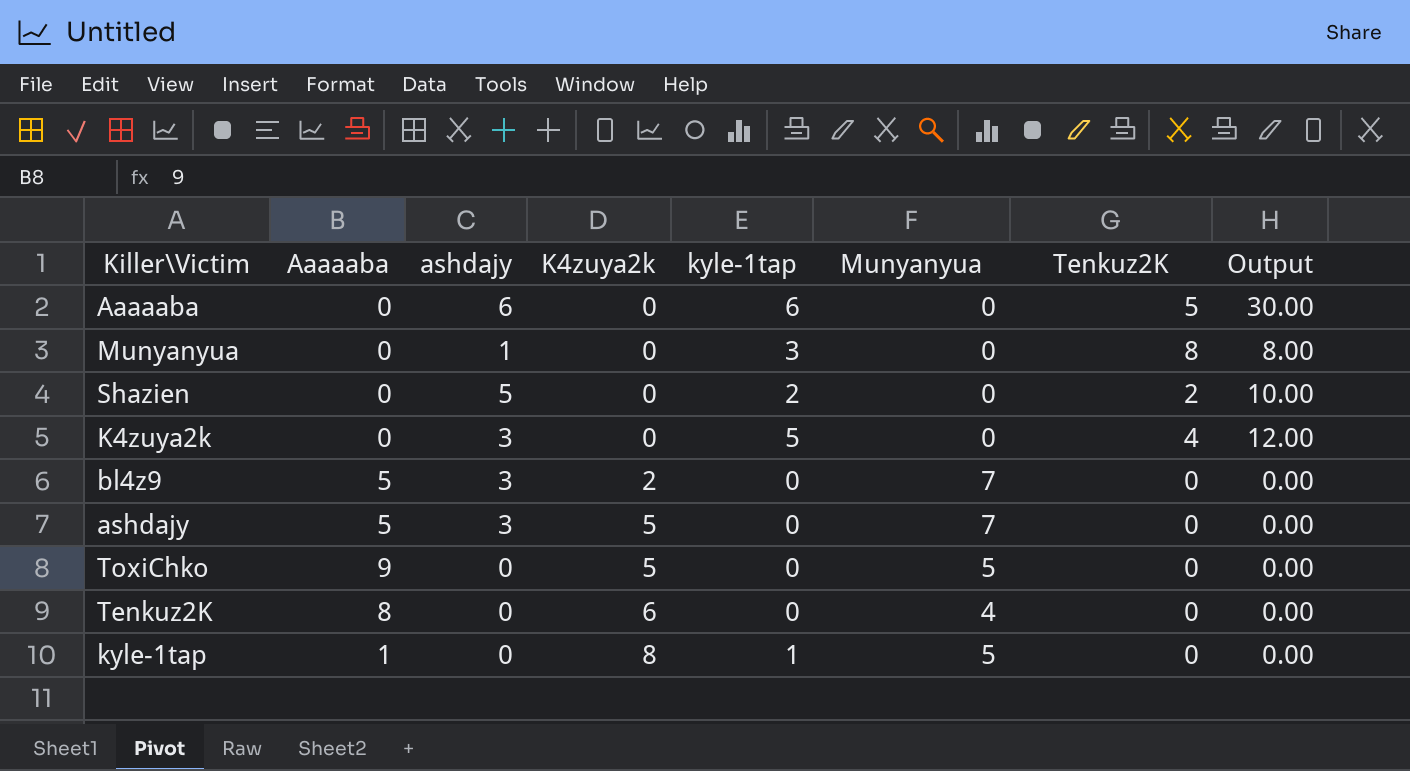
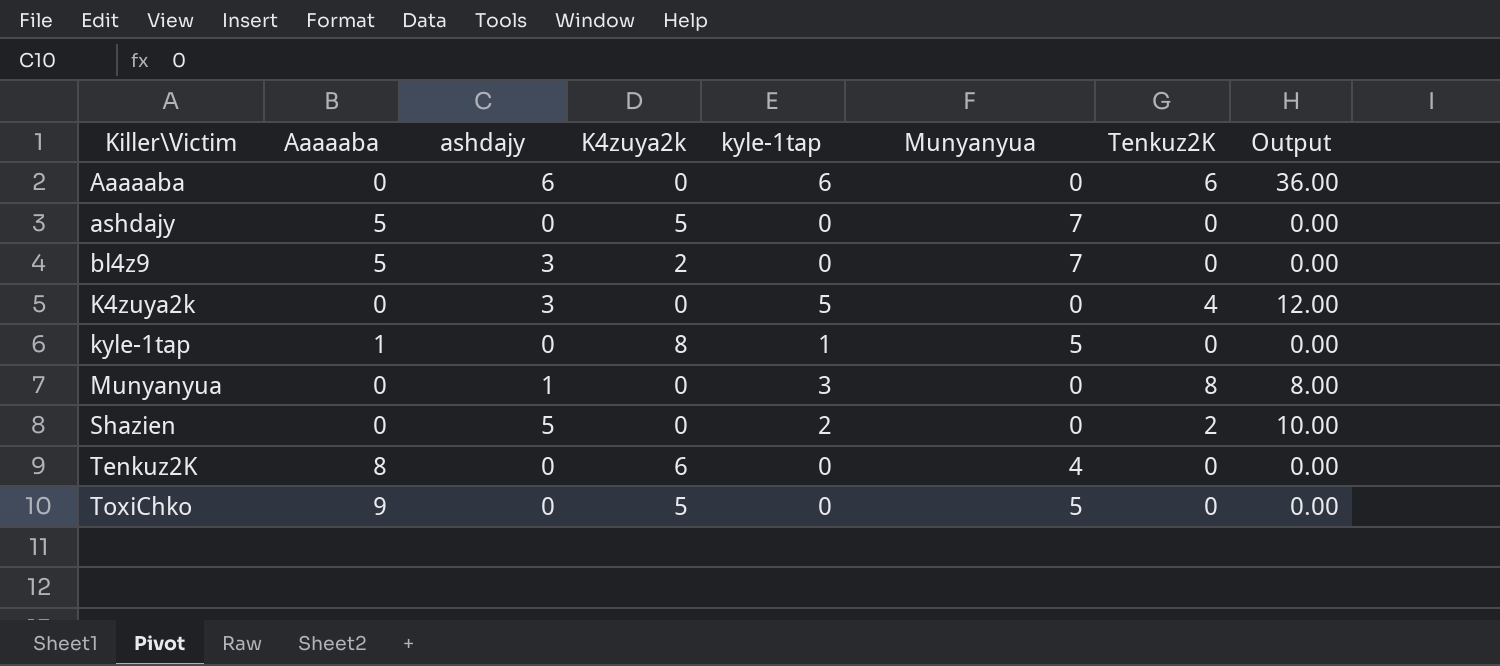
row order: K4zuya2k ascending -> Killer\Victim ascending
Aaaaaba | Tenkuz2K: 5 -> 6
Aaaaaba | Output: 30.00 -> 36.00
ashdajy | ashdajy: 3 -> 0

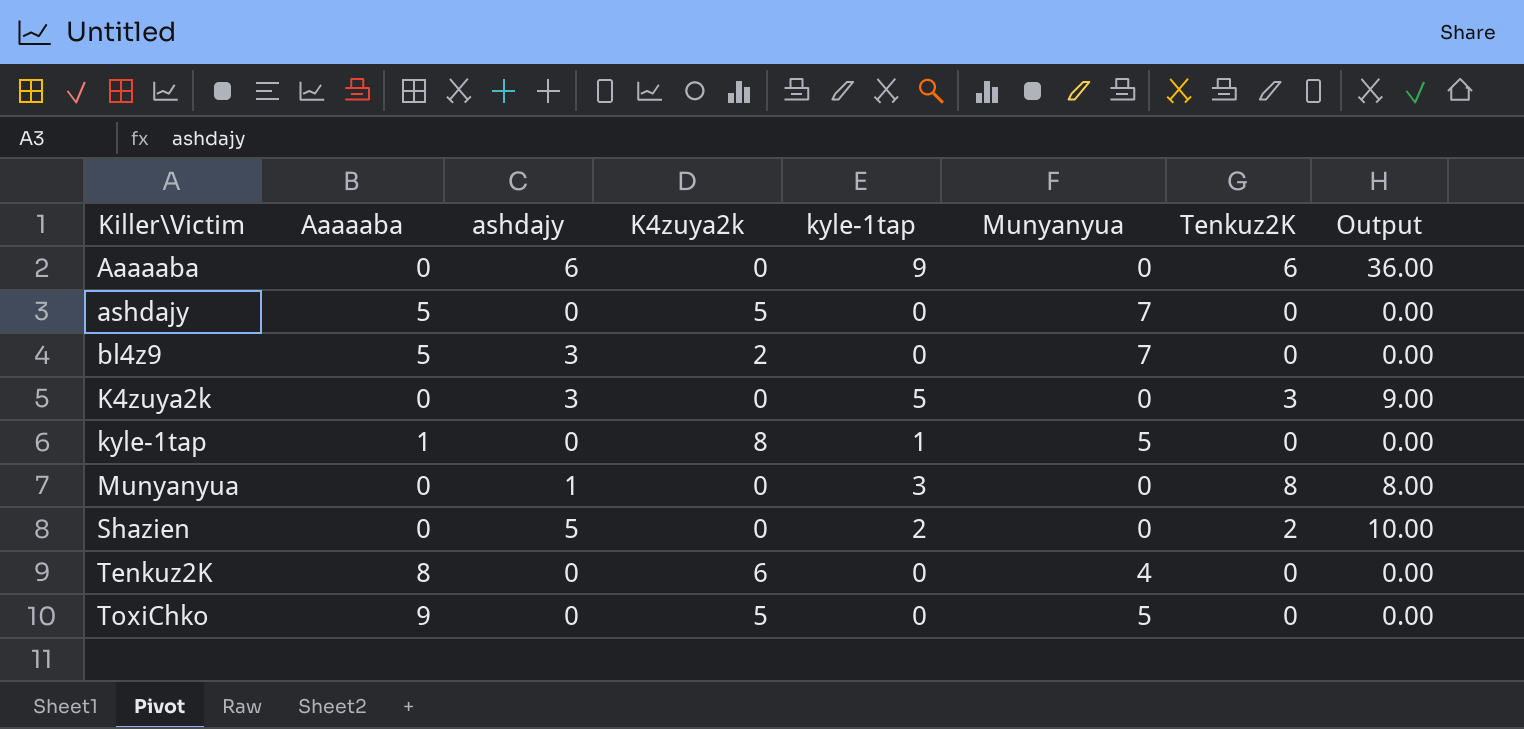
Aaaaaba | kyle-1tap: 6 -> 9
K4zuya2k | Tenkuz2K: 4 -> 3
K4zuya2k | Output: 12.00 -> 9.00

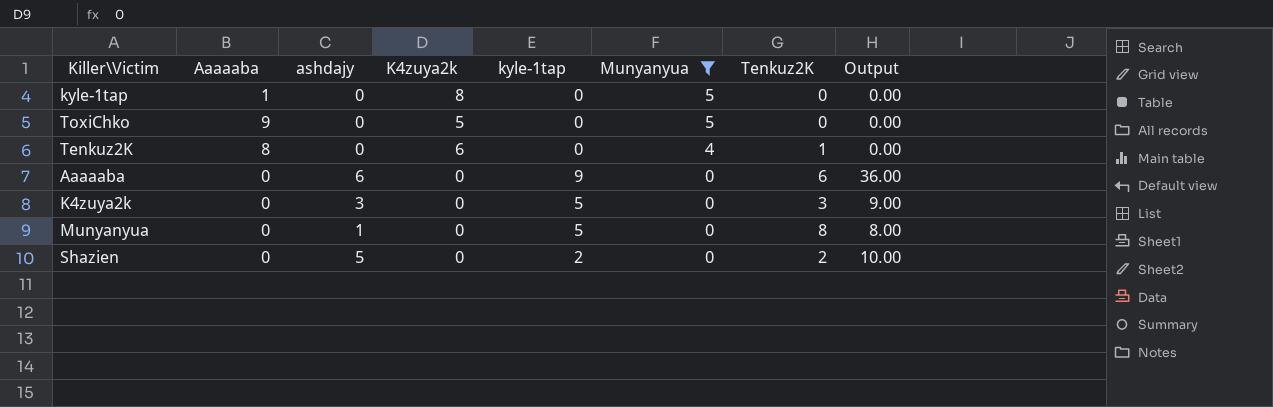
filter: none -> Munyanyua != 7
row order: Killer\Victim ascending -> Munyanyua descending
kyle-1tap | kyle-1tap: 1 -> 0
Tenkuz2K | Tenkuz2K: 0 -> 1
Munyanyua | kyle-1tap: 3 -> 5

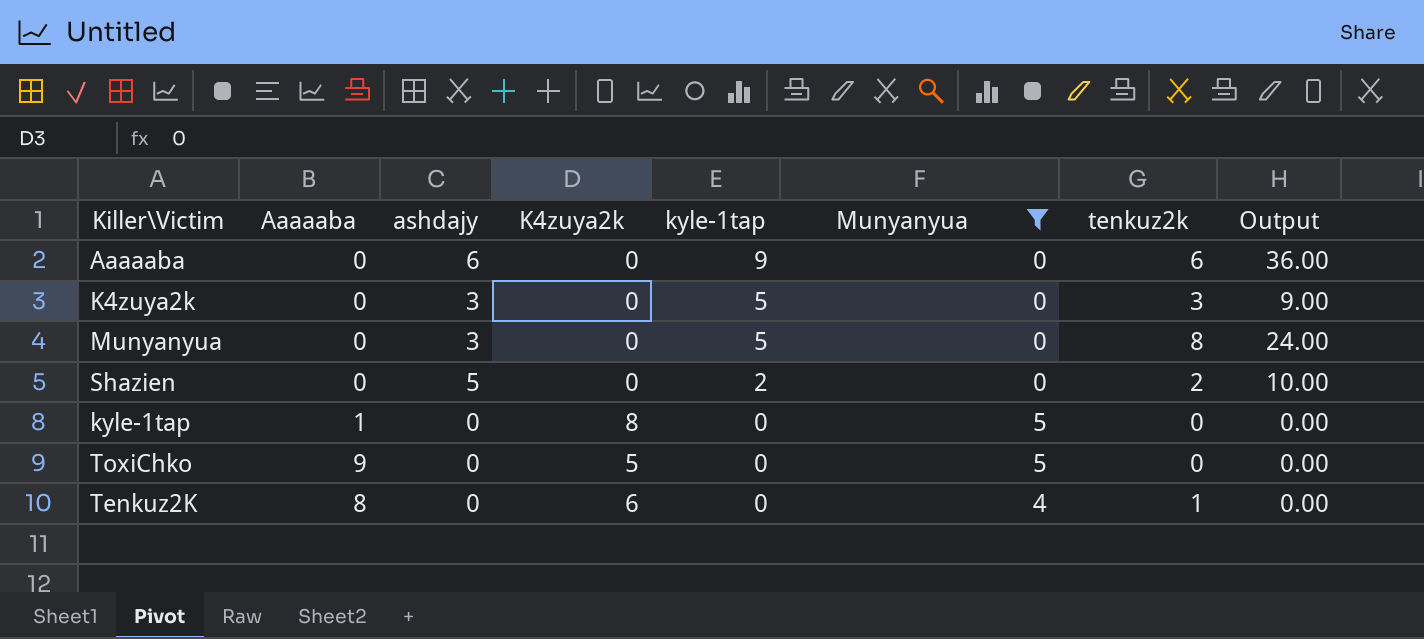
row order: Munyanyua descending -> kyle-1tap descending
column name: Tenkuz2K -> tenkuz2k
Munyanyua | ashdajy: 1 -> 3
Munyanyua | Output: 8.00 -> 24.00

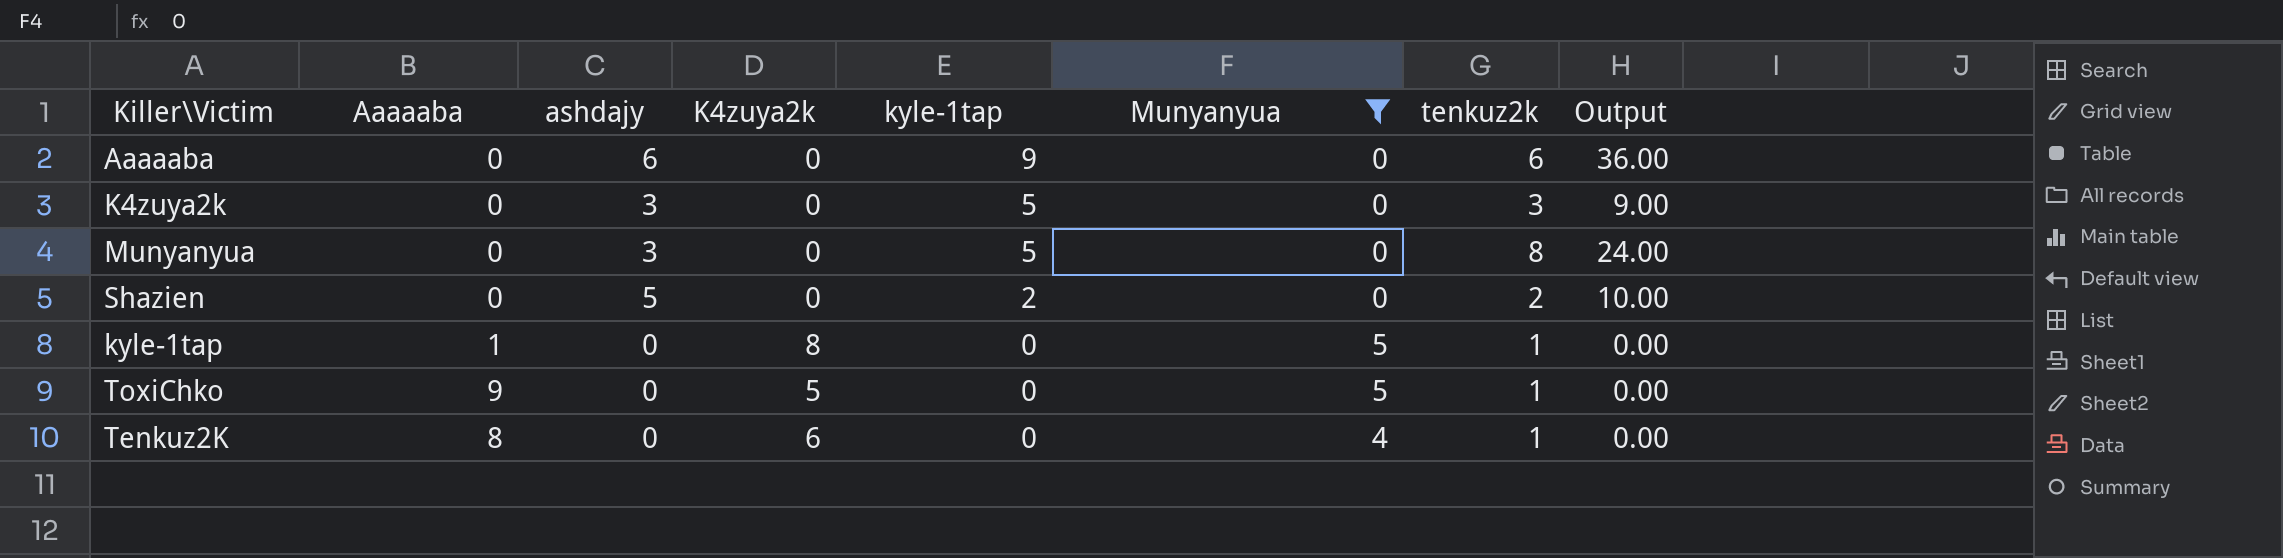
kyle-1tap | tenkuz2k: 0 -> 1
ToxiChko | tenkuz2k: 0 -> 1

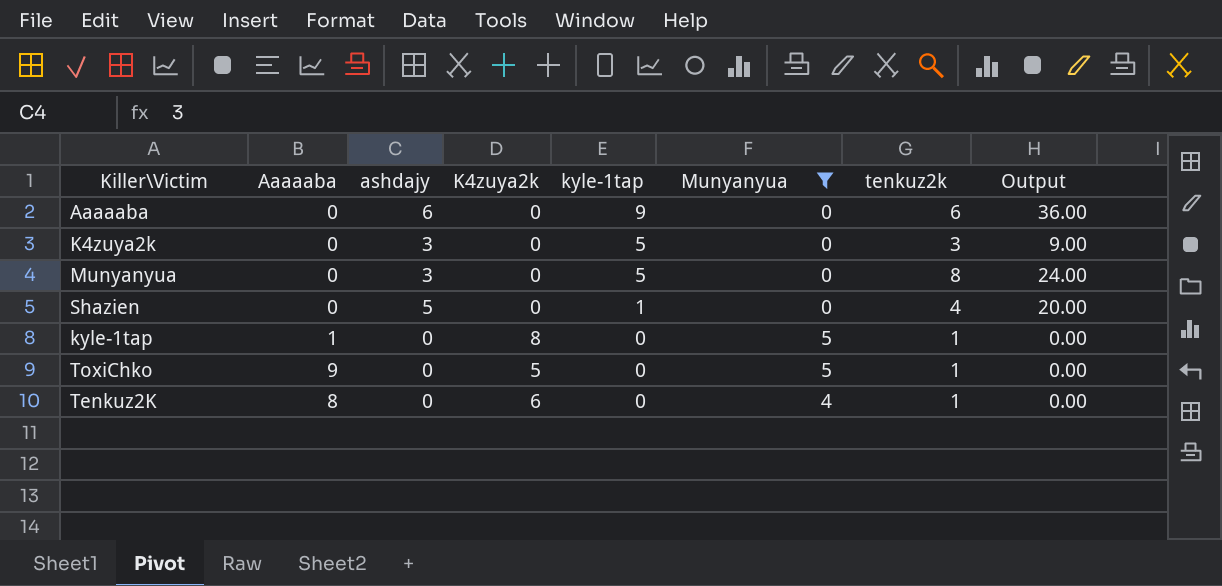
Shazien | kyle-1tap: 2 -> 1
Shazien | tenkuz2k: 2 -> 4
Shazien | Output: 10.00 -> 20.00

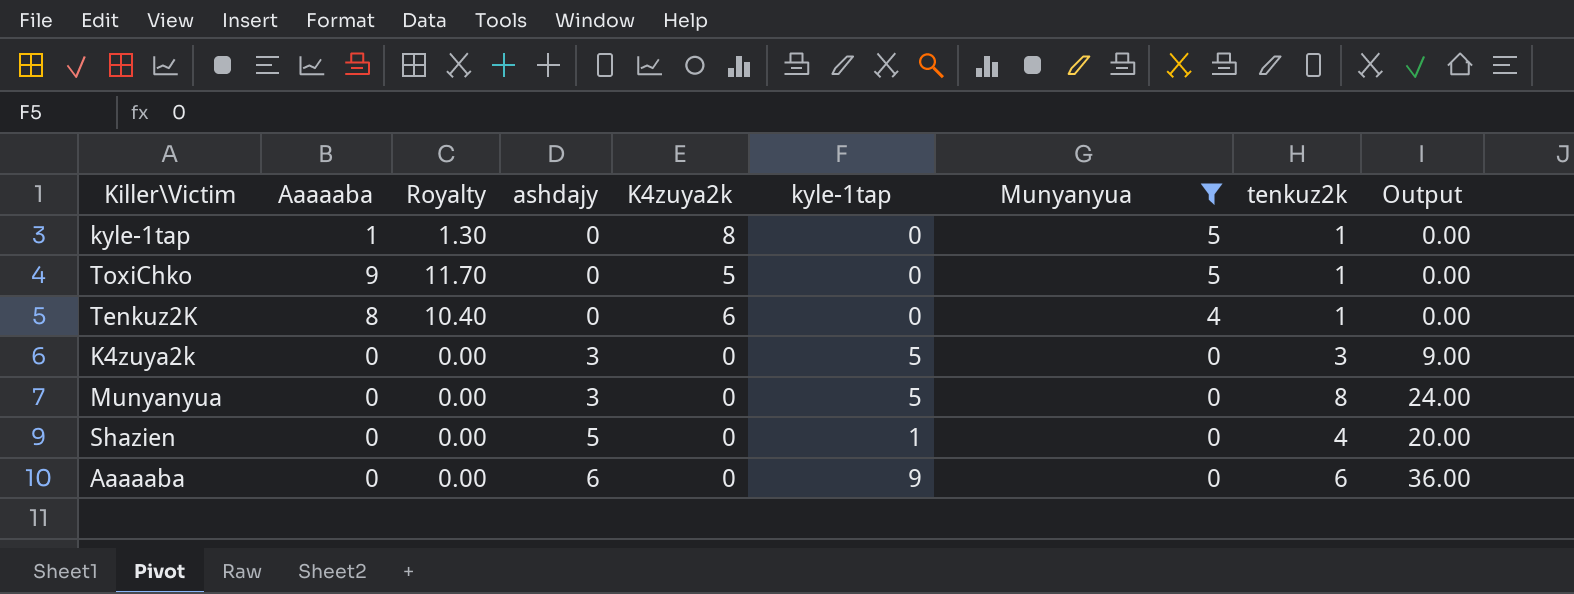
row order: kyle-1tap descending -> ashdajy ascending
column Royalty | formula: none -> [Aaaaaba] * 1.3

